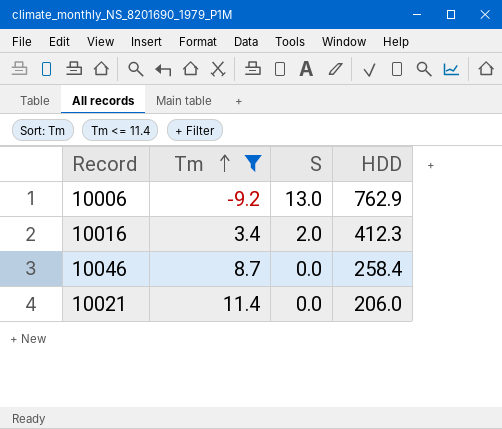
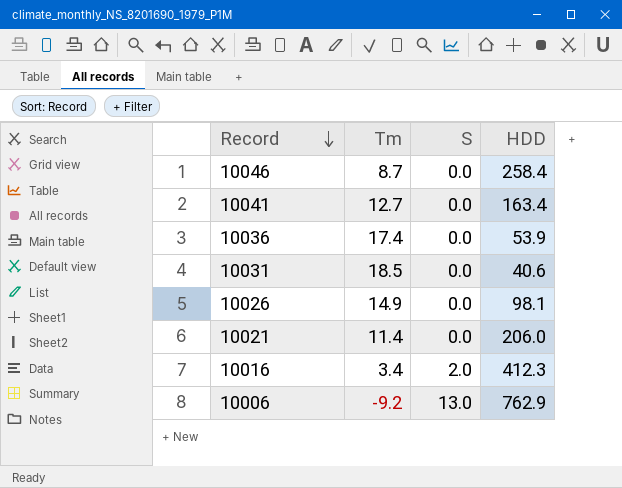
filter: Tm <= 11.4 -> none
row order: Tm ascending -> Record descending

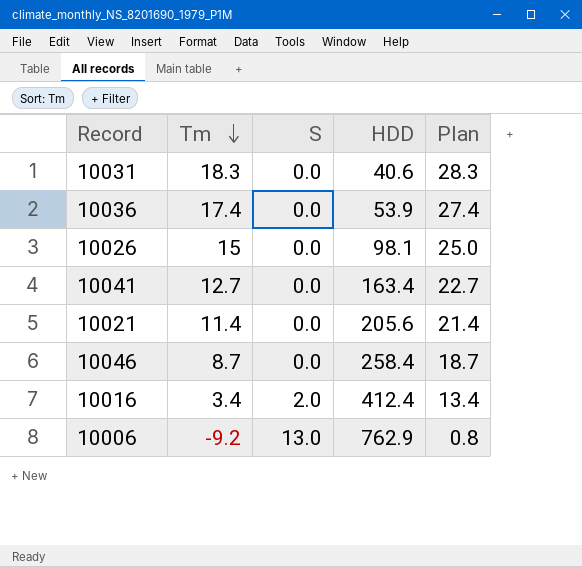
row order: Record descending -> Tm descending
column Plan | formula: none -> [Tm] + 10
10031 | Tm: 18.5 -> 18.3
10026 | Tm: 14.9 -> 15
10021 | HDD: 206.0 -> 205.6
10016 | HDD: 412.3 -> 412.4

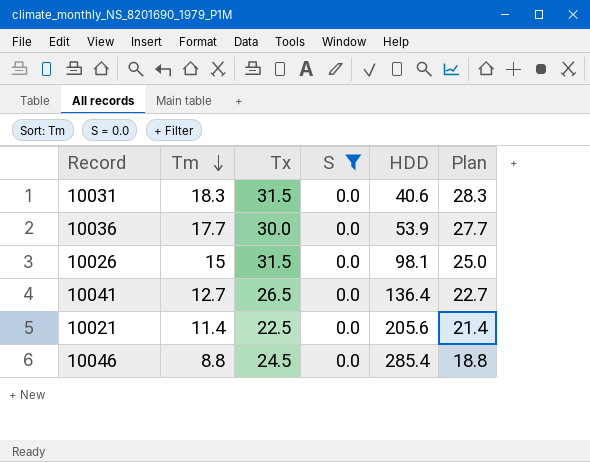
filter: none -> S = 0.0
column Tx | position: none -> 3
10036 | Tm: 17.4 -> 17.7
10036 | Plan: 27.4 -> 27.7
10041 | HDD: 163.4 -> 136.4
10046 | Tm: 8.7 -> 8.8
10046 | HDD: 258.4 -> 285.4
10046 | Plan: 18.7 -> 18.8

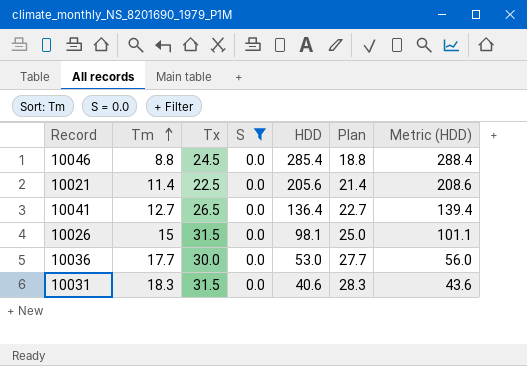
row order: Tm descending -> Tm ascending
column Metric (HDD) | formula: none -> [HDD] + 3
10036 | HDD: 53.9 -> 53.0

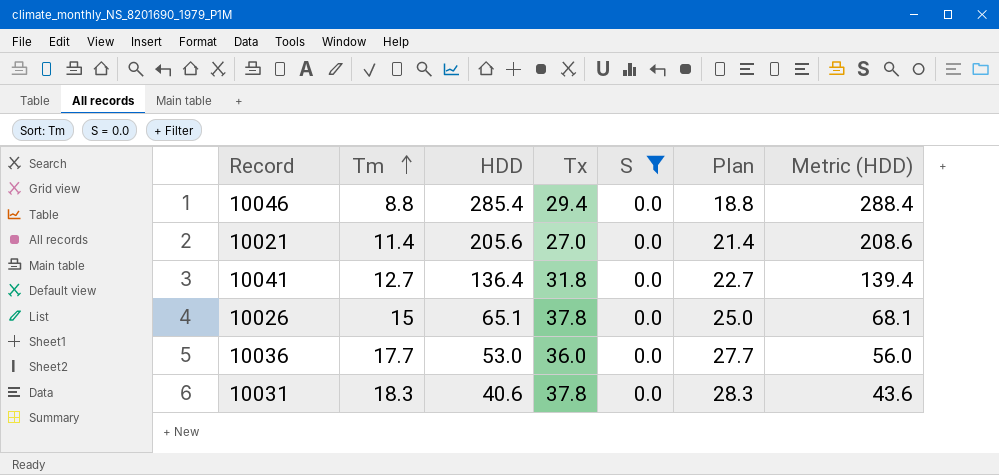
column HDD | position: 5 -> 3
10046 | Tx: 24.5 -> 29.4
10021 | Tx: 22.5 -> 27.0
10041 | Tx: 26.5 -> 31.8
10026 | HDD: 98.1 -> 65.1
10026 | Tx: 31.5 -> 37.8
10026 | Metric (HDD): 101.1 -> 68.1
10036 | Tx: 30.0 -> 36.0
10031 | Tx: 31.5 -> 37.8

